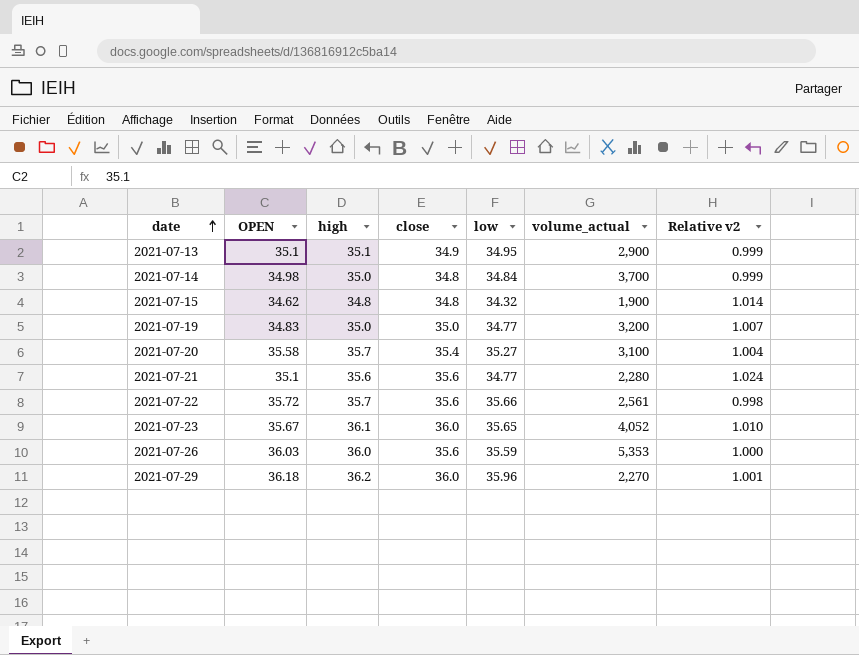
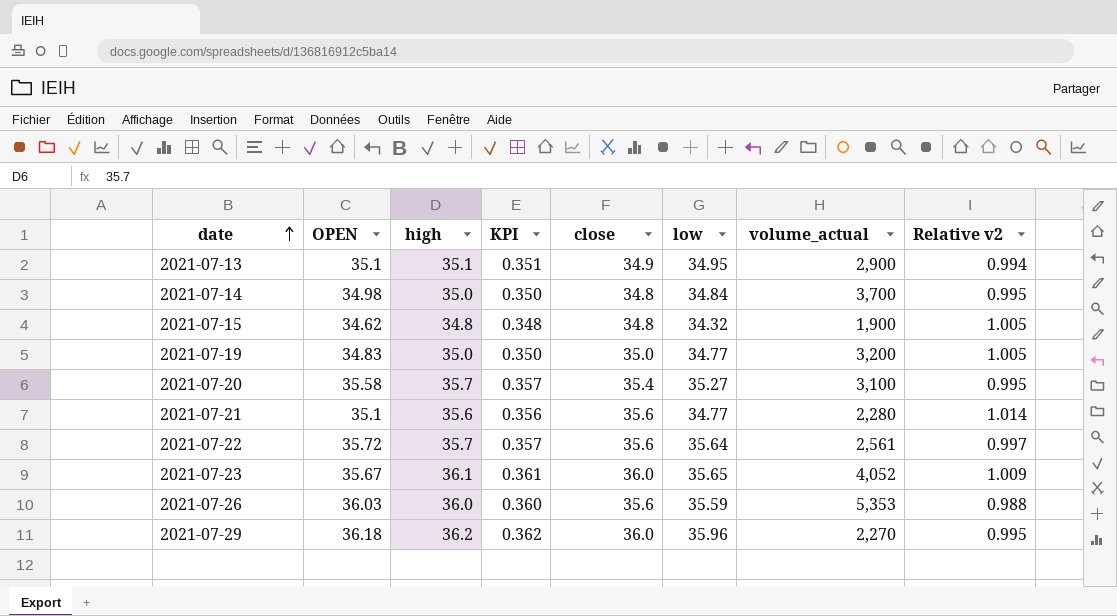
column KPI | formula: none -> [high] * 0.01
column Relative v2 | formula: [close] / [low] -> [close] / [OPEN]
2021-07-22 | low: 35.66 -> 35.64

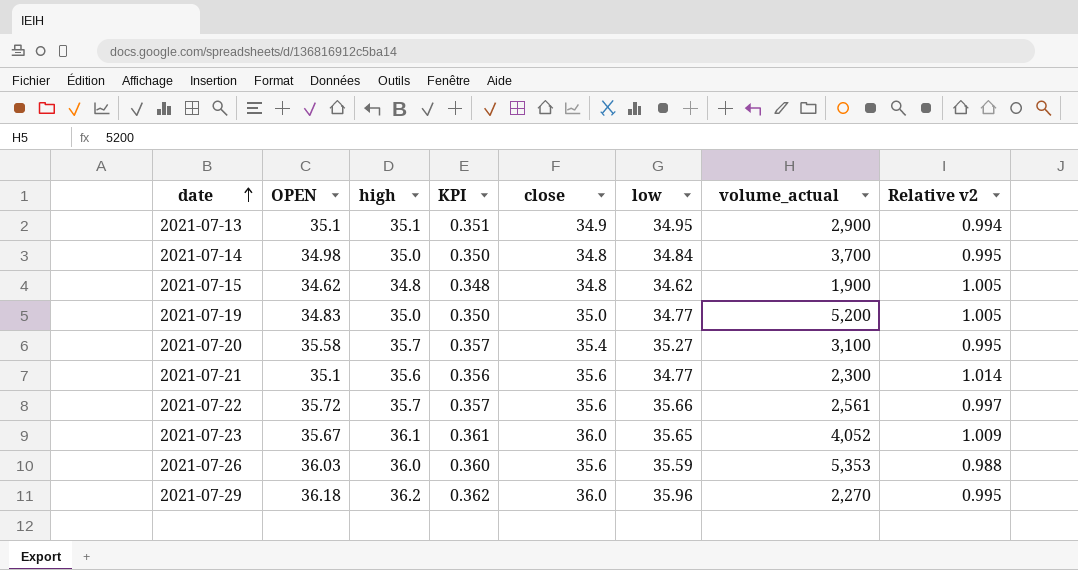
2021-07-15 | low: 34.32 -> 34.62
2021-07-19 | volume_actual: 3,200 -> 5,200
2021-07-21 | volume_actual: 2,280 -> 2,300
2021-07-22 | low: 35.64 -> 35.66

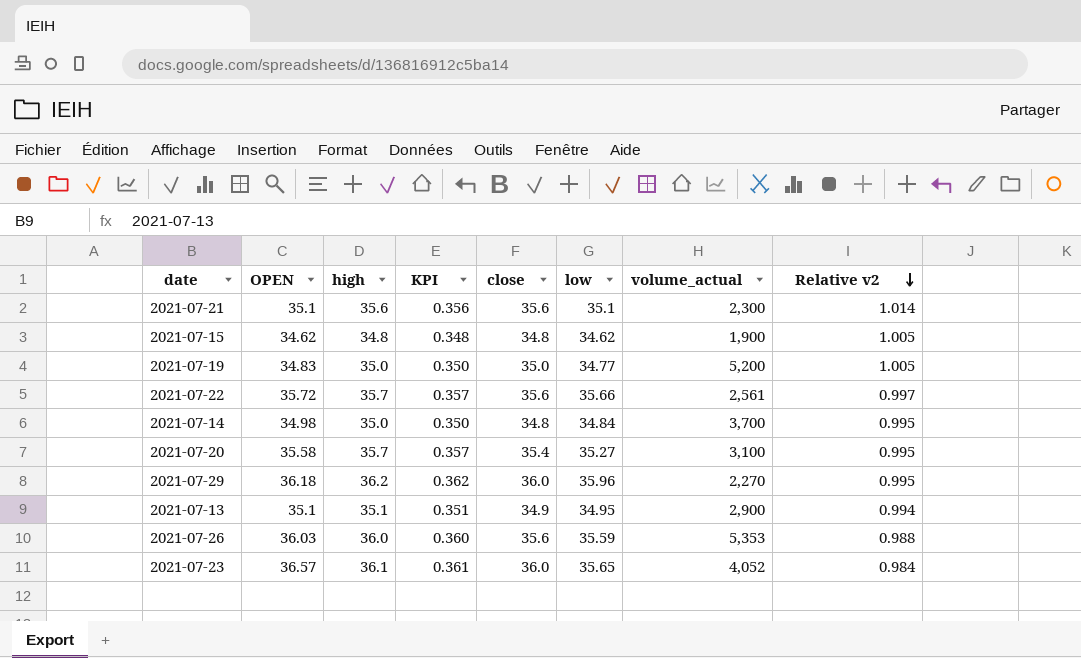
row order: date ascending -> Relative v2 descending
2021-07-21 | low: 34.77 -> 35.1
2021-07-23 | OPEN: 35.67 -> 36.57
2021-07-23 | Relative v2: 1.009 -> 0.984

